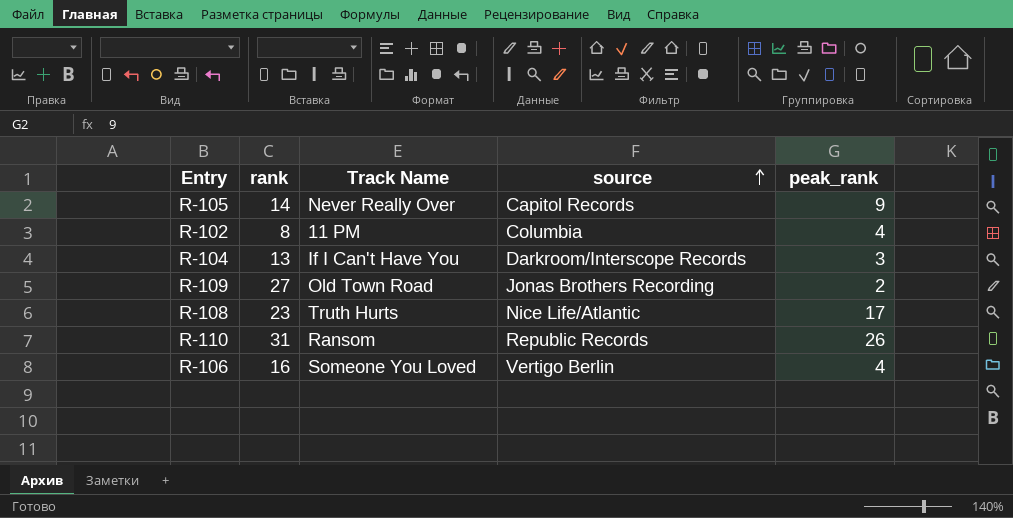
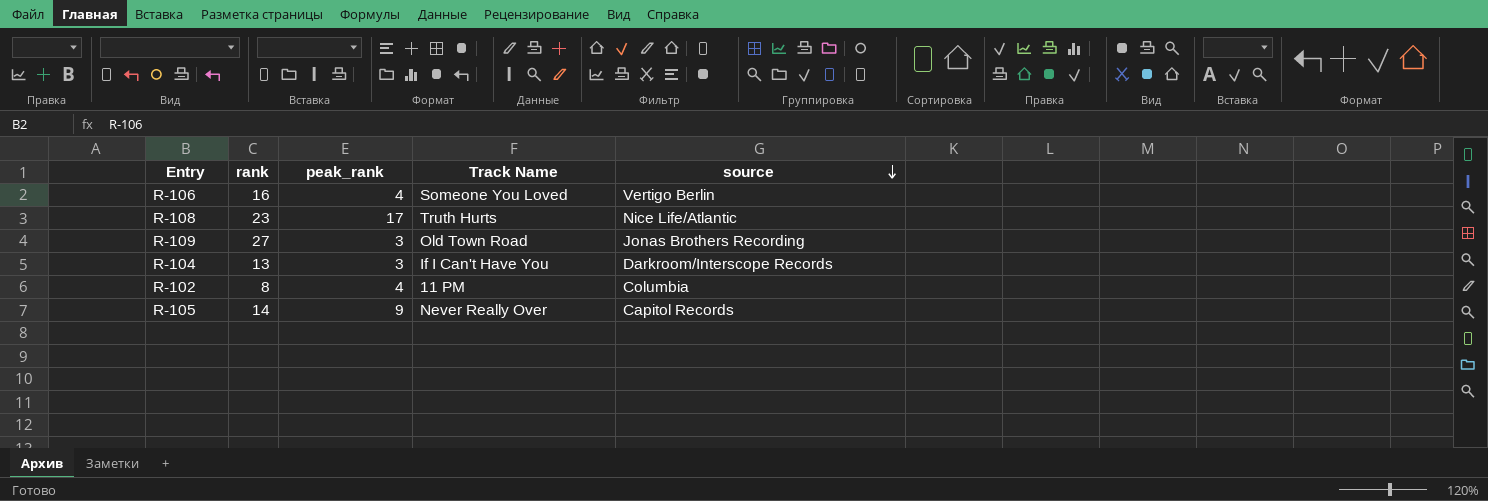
row order: source ascending -> source descending
column peak_rank | position: 5 -> 3
row R-110: 31 | Ransom | Republic Records | 26 -> none
R-109 | peak_rank: 2 -> 3

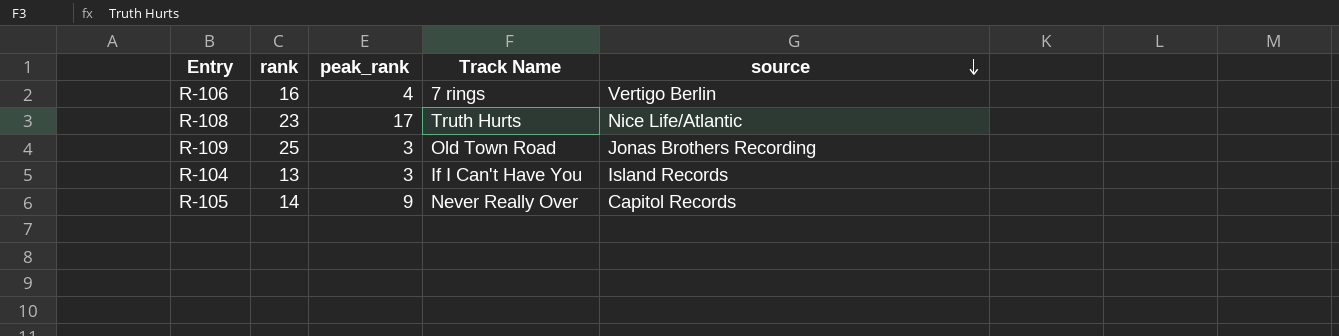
row R-102: 8 | 4 | 11 PM | Columbia -> none
R-106 | Track Name: Someone You Loved -> 7 rings
R-109 | rank: 27 -> 25
R-104 | source: Darkroom/Interscope Records -> Island Records

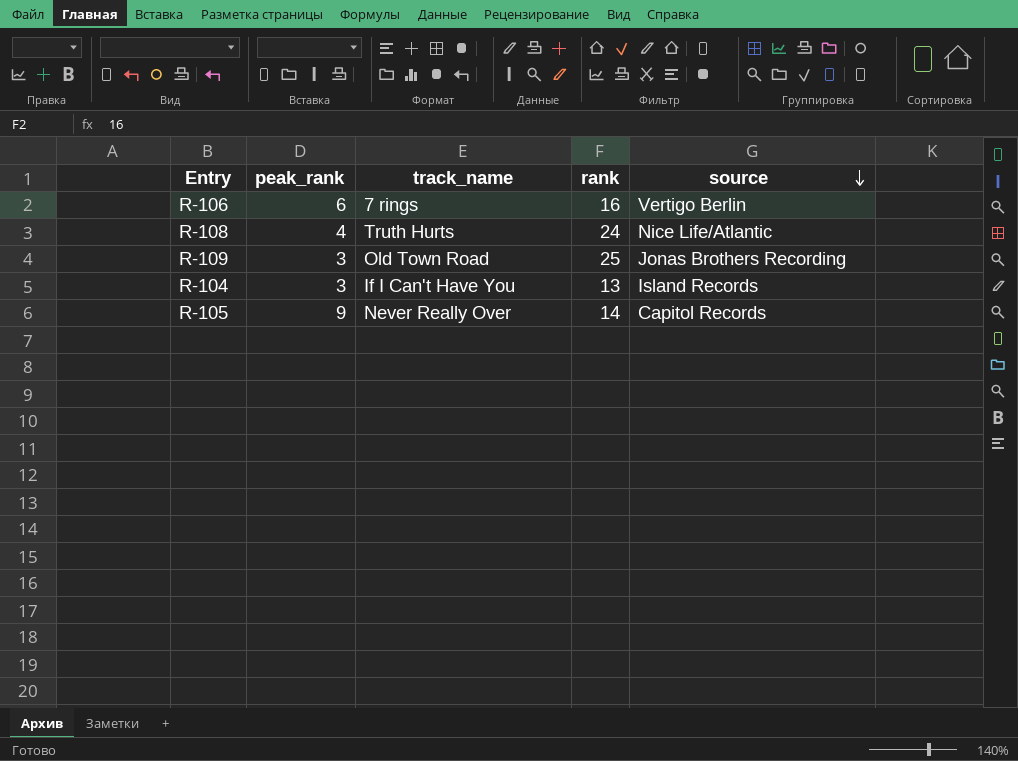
column name: Track Name -> track_name
column rank | position: 2 -> 4
R-106 | peak_rank: 4 -> 6
R-108 | peak_rank: 17 -> 4
R-108 | rank: 23 -> 24

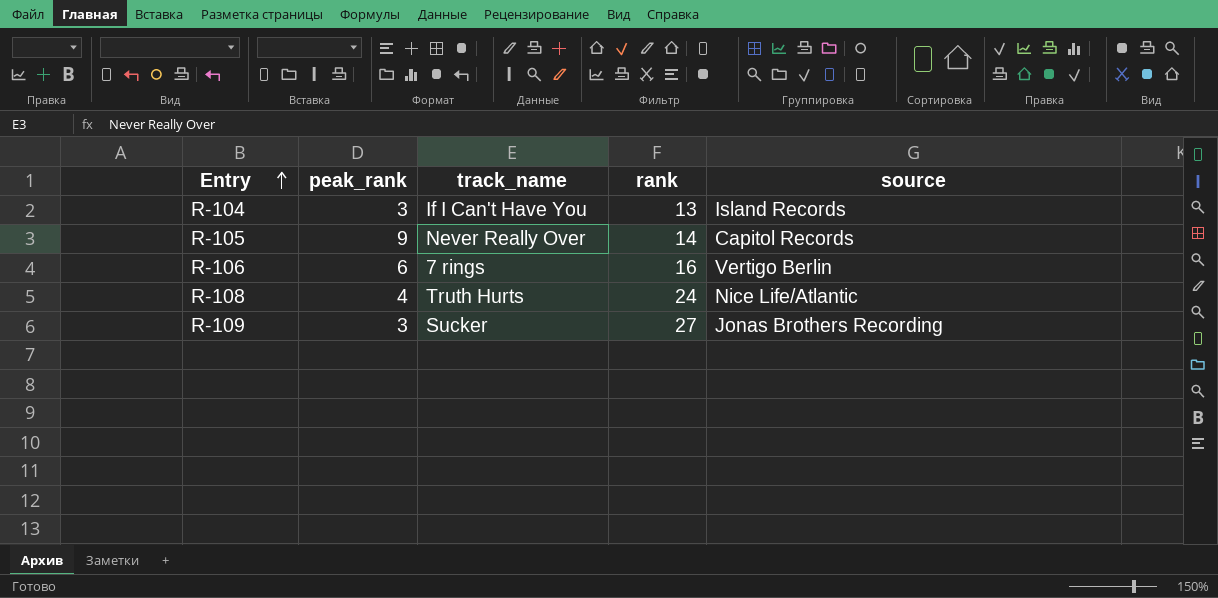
row order: source descending -> Entry ascending
R-109 | track_name: Old Town Road -> Sucker
R-109 | rank: 25 -> 27

